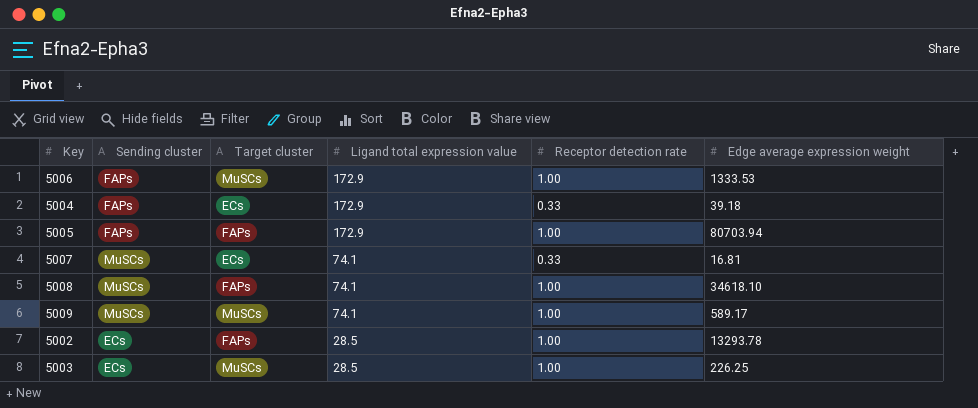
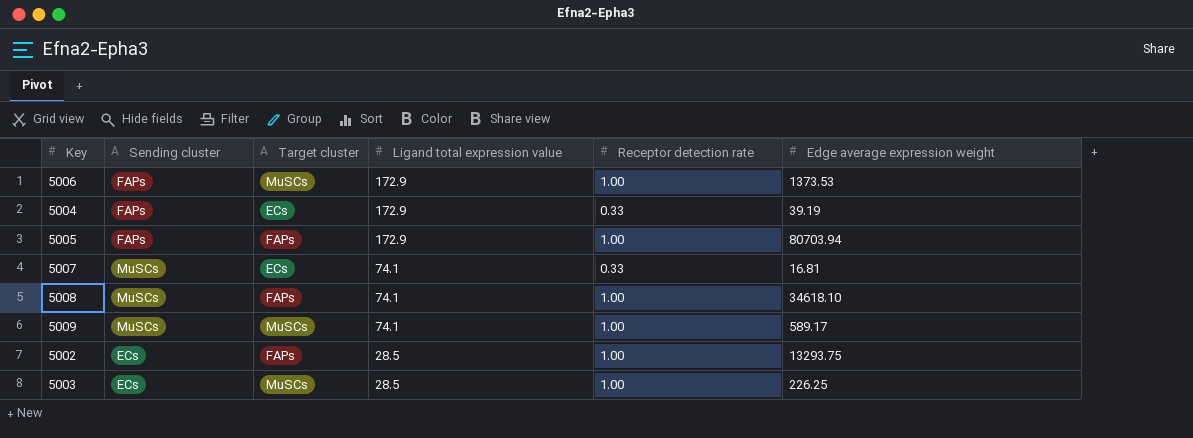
5006 | Edge average expression weight: 1333.53 -> 1373.53
5004 | Edge average expression weight: 39.18 -> 39.19
5002 | Edge average expression weight: 13293.78 -> 13293.75

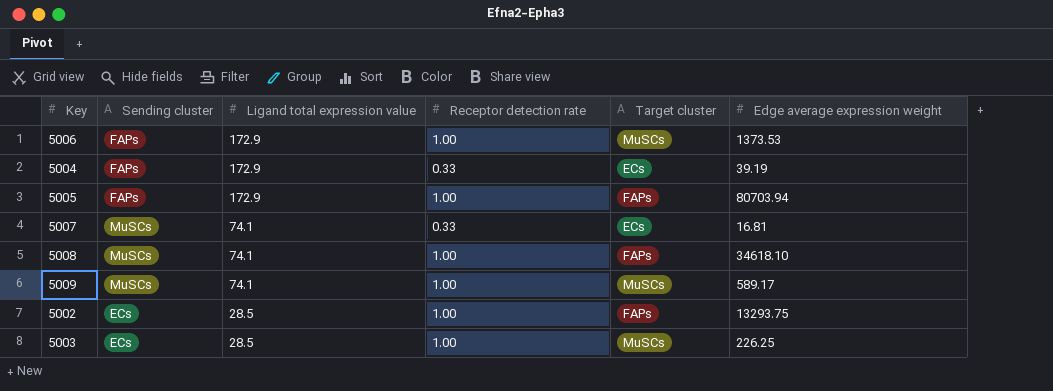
column Target cluster | position: 3 -> 5

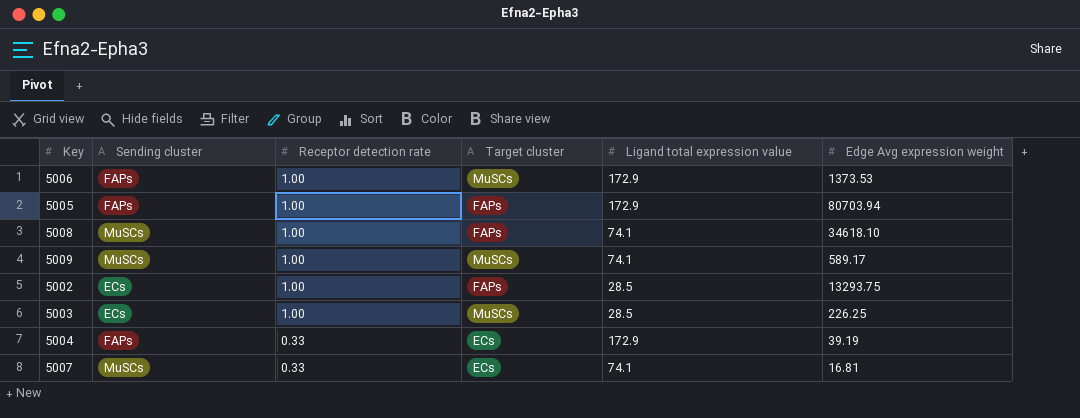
row order: Ligand total expression value descending -> Receptor detection rate descending
column Ligand total expression value | position: 3 -> 5
column name: Edge average expression weight -> Edge Avg expression weight

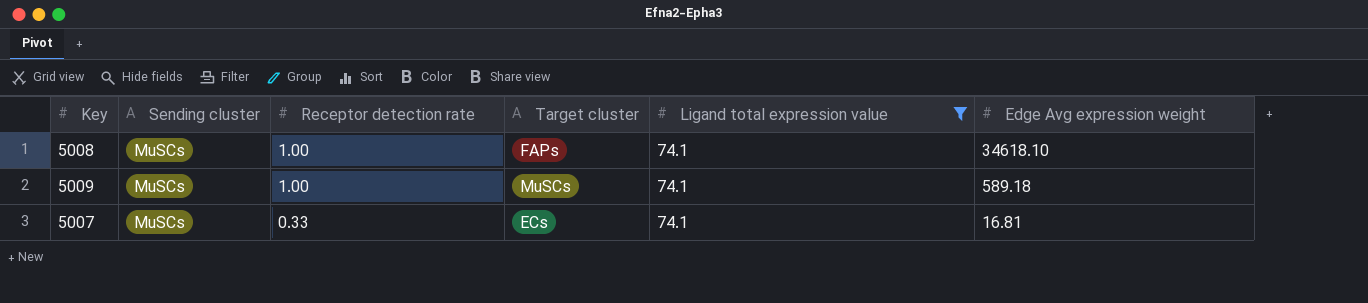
filter: none -> Ligand total expression value = 74.1
5009 | Edge Avg expression weight: 589.17 -> 589.18

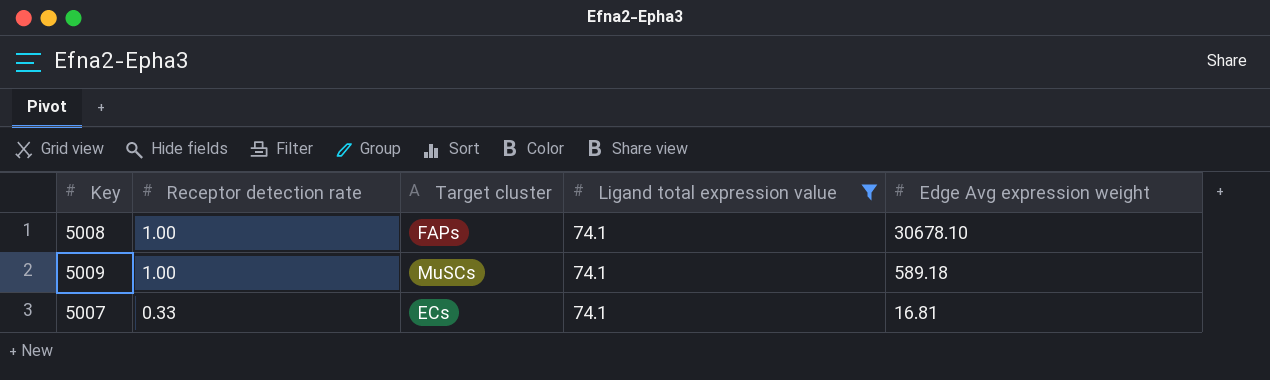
column Sending cluster | position: 2 -> none
5008 | Edge Avg expression weight: 34618.10 -> 30678.10

